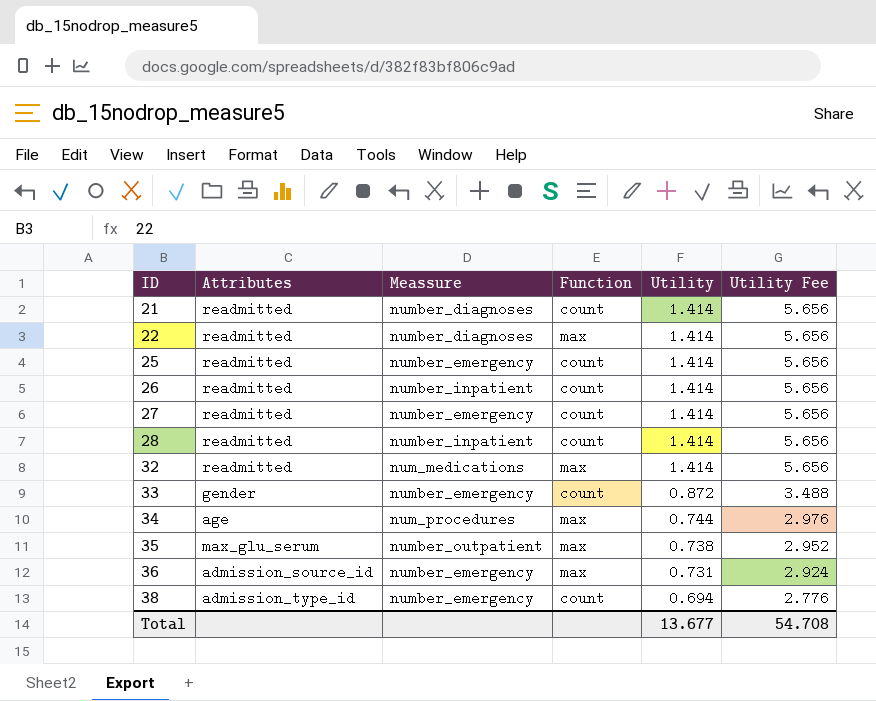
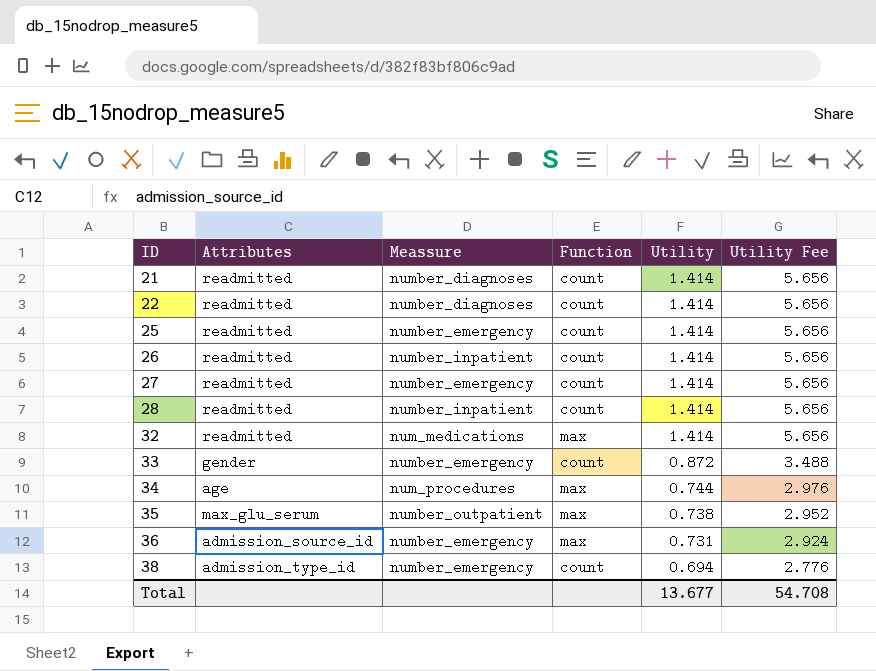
22 | Function: max -> count

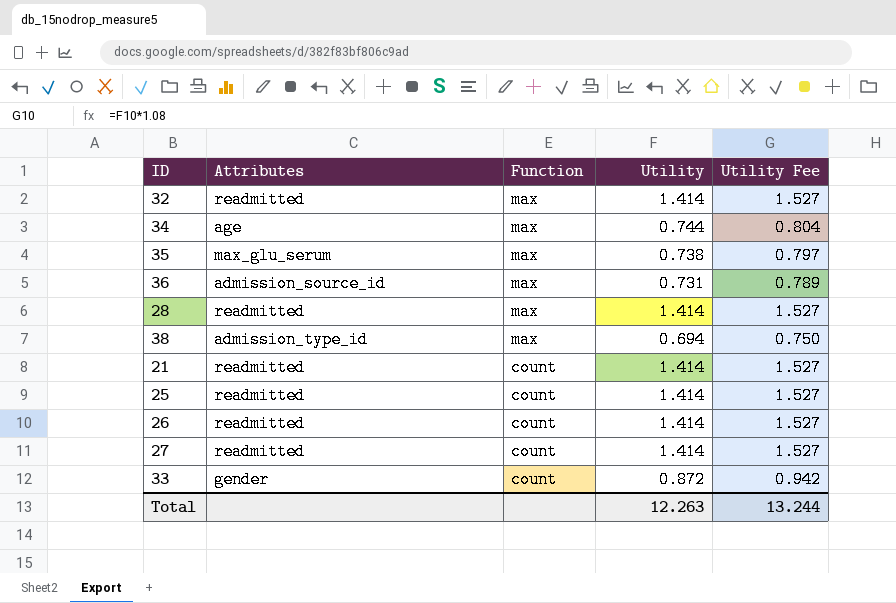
row order: ID ascending -> Function descending
column Meassure | position: 3 -> none
column Utility Fee | formula: [Utility] * 4 -> [Utility] * 1.08
row 22: readmitted | number_diagnoses | count | 1.414 | 5.656 -> none
28 | Function: count -> max
38 | Function: count -> max
Total | Utility: 13.677 -> 12.263
Total | Utility Fee: 54.708 -> 13.244

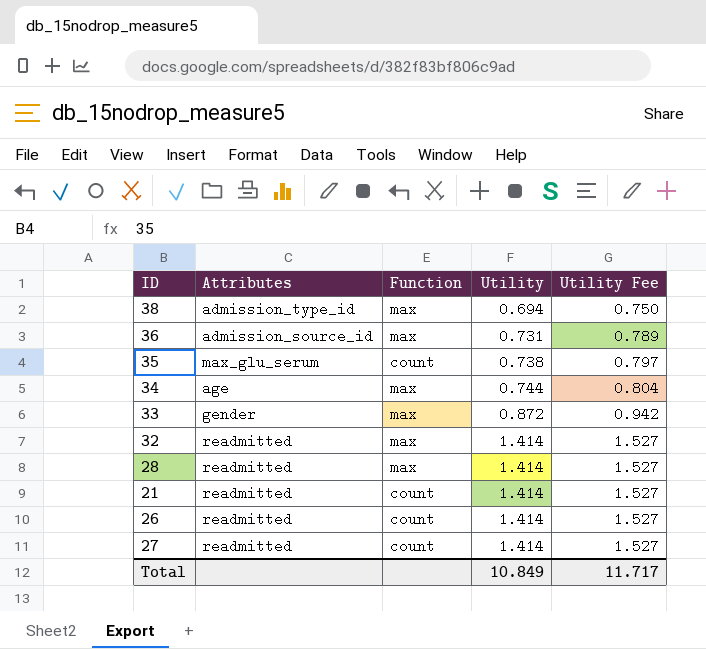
row order: Function descending -> Utility ascending
row 25: readmitted | count | 1.414 | 1.527 -> none
35 | Function: max -> count
33 | Function: count -> max
Total | Utility: 12.263 -> 10.849
Total | Utility Fee: 13.244 -> 11.717

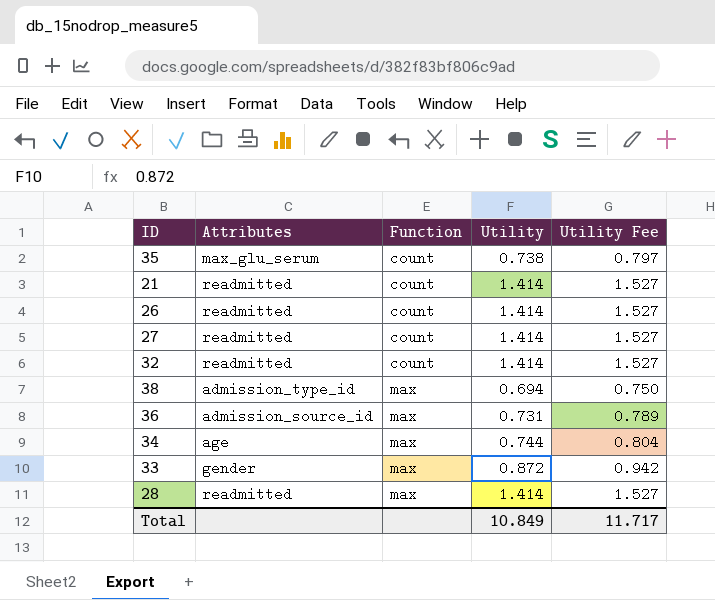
row order: Utility ascending -> Function ascending
32 | Function: max -> count

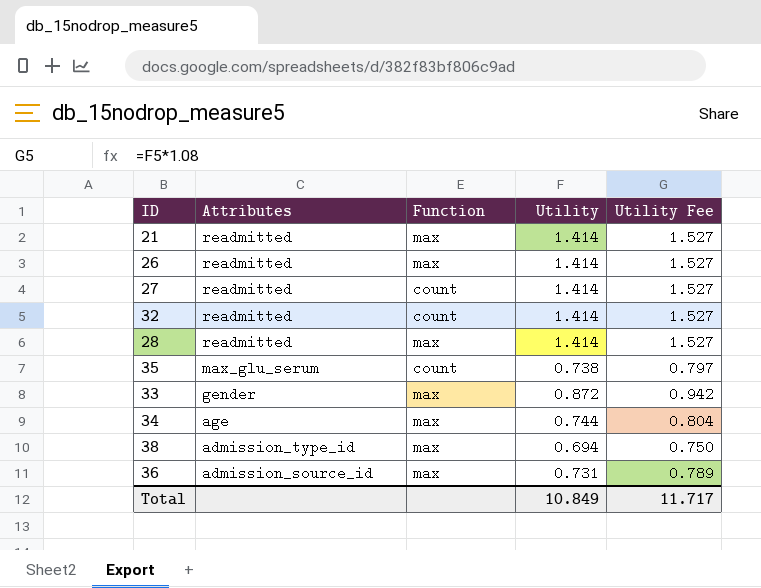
row order: Function ascending -> Attributes descending
21 | Function: count -> max
26 | Function: count -> max

